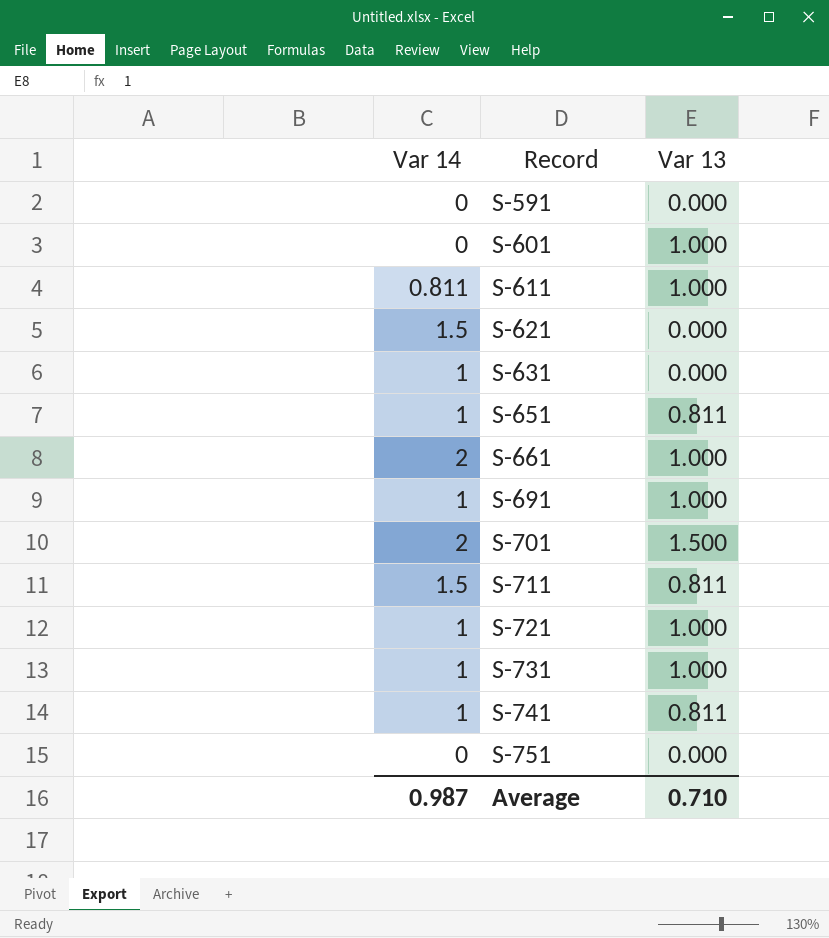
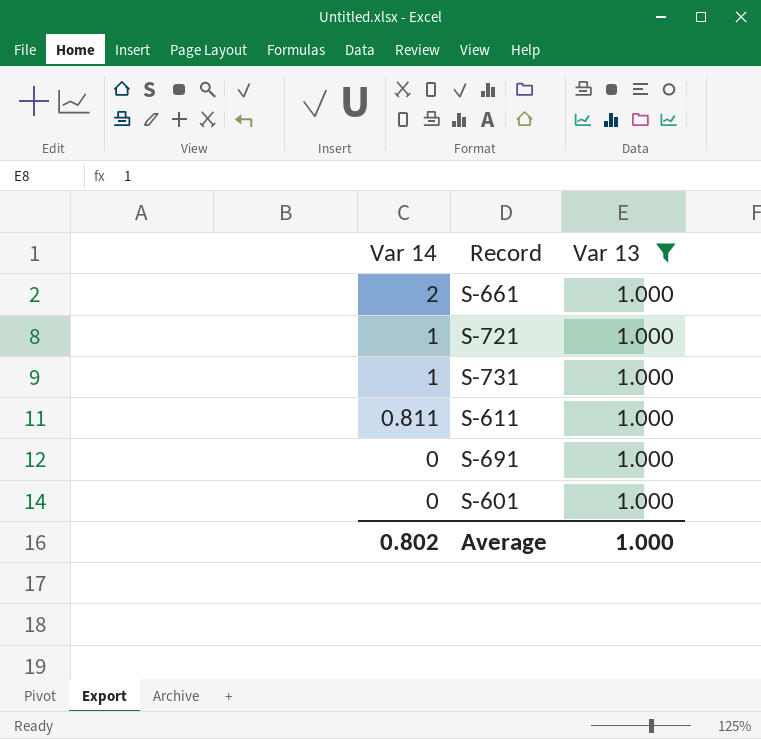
filter: none -> Var 13 = 1.000
row order: Record ascending -> Var 14 descending
S-691 | Var 14: 1 -> 0
Average | Var 14: 0.987 -> 0.802
Average | Var 13: 0.710 -> 1.000

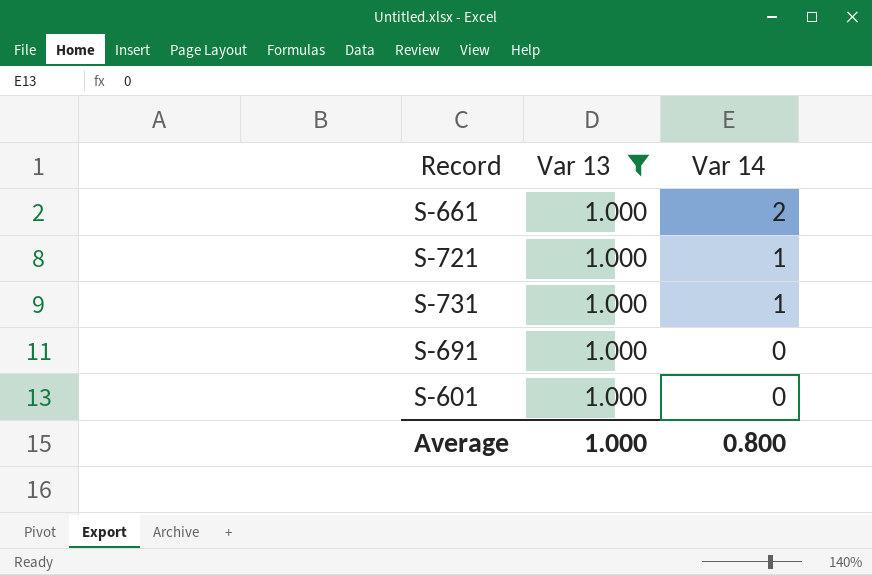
column Var 14 | position: 1 -> 3
row S-611: 0.811 | 1.000 -> none
Average | Var 14: 0.802 -> 0.800

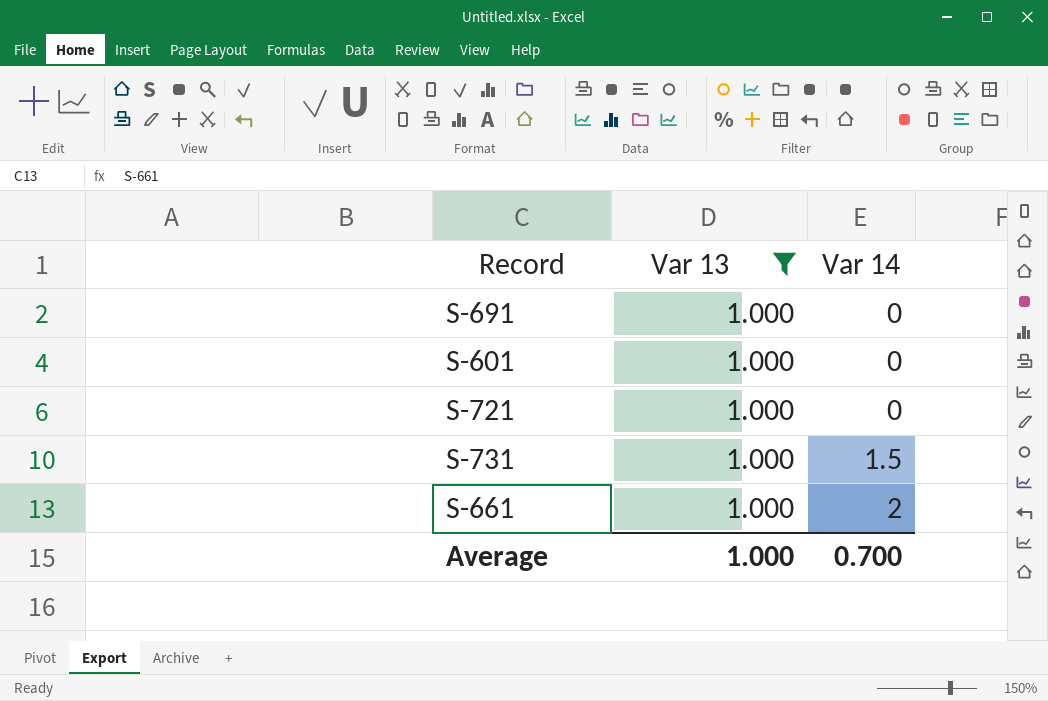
row order: Var 14 descending -> Var 14 ascending
S-721 | Var 14: 1 -> 0
S-731 | Var 14: 1 -> 1.5
Average | Var 14: 0.800 -> 0.700

